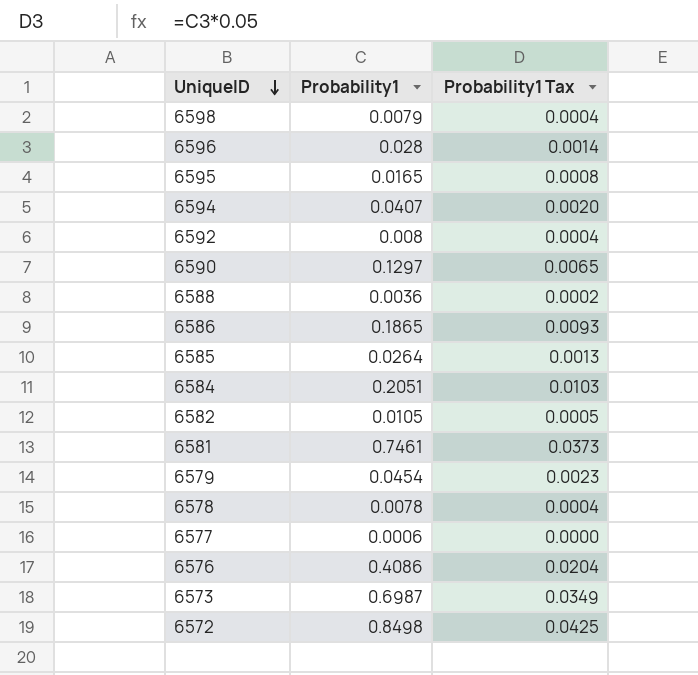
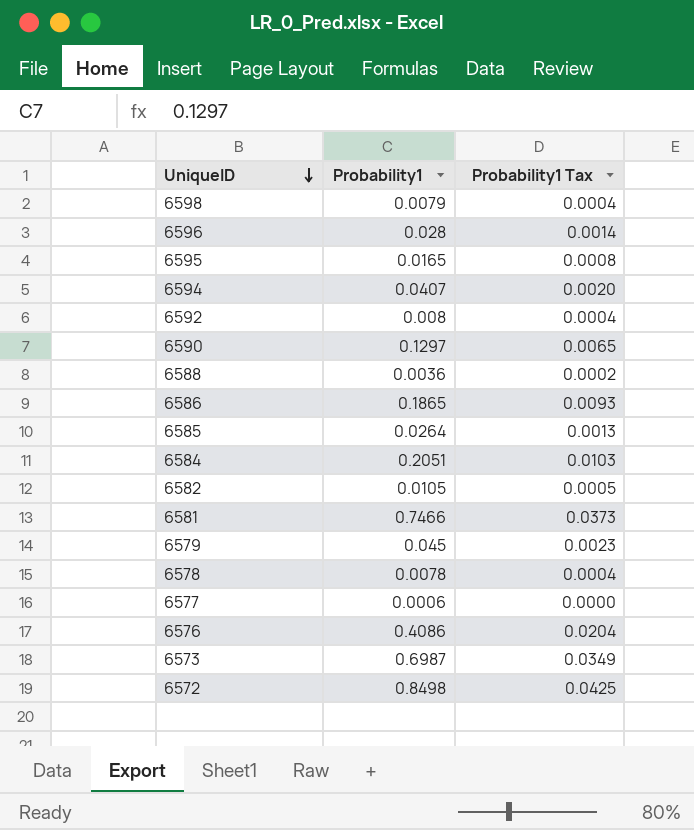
6581 | Probability1: 0.7461 -> 0.7466
6579 | Probability1: 0.0454 -> 0.045

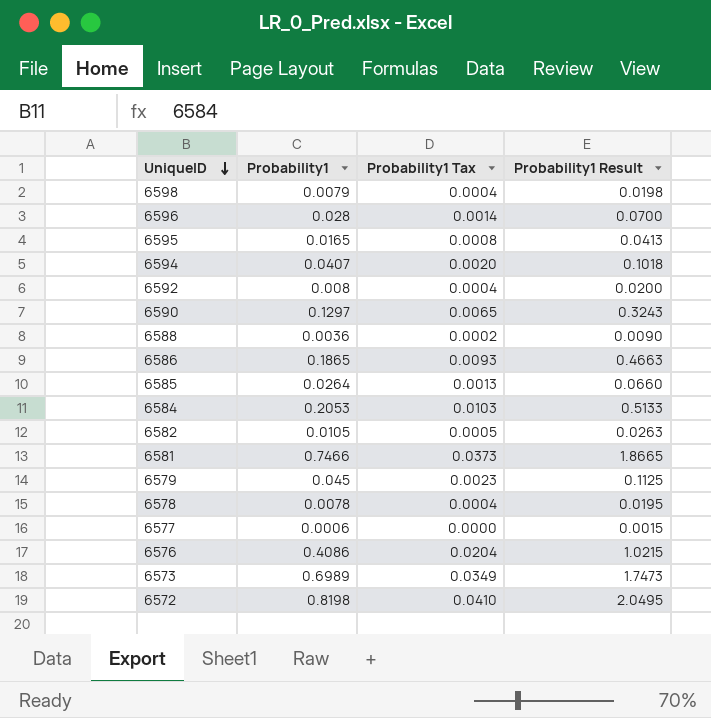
column Probability1 Result | formula: none -> [Probability1] * 2.5
6584 | Probability1: 0.2051 -> 0.2053
6573 | Probability1: 0.6987 -> 0.6989
6572 | Probability1: 0.8498 -> 0.8198
6572 | Probability1 Tax: 0.0425 -> 0.0410

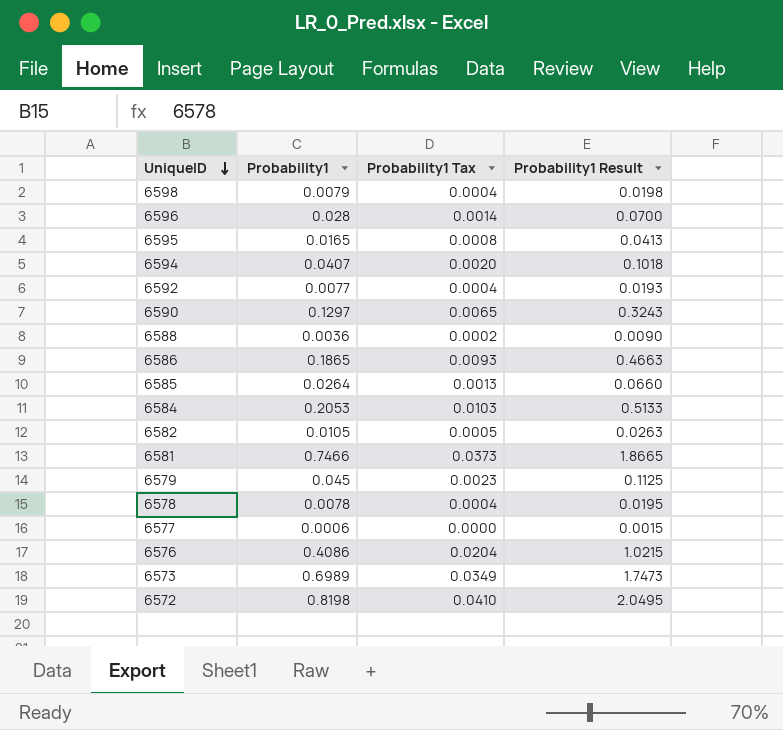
6592 | Probability1: 0.008 -> 0.0077
6592 | Probability1 Result: 0.0200 -> 0.0193

